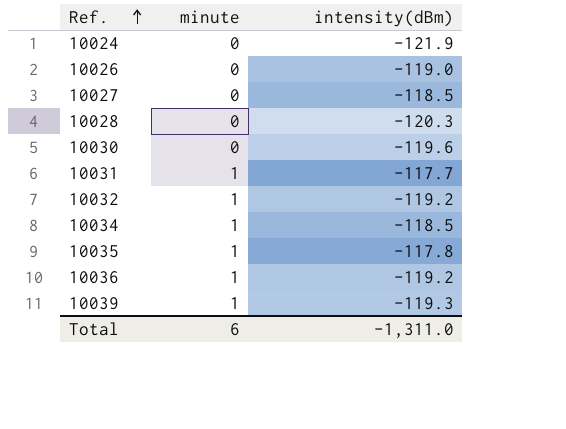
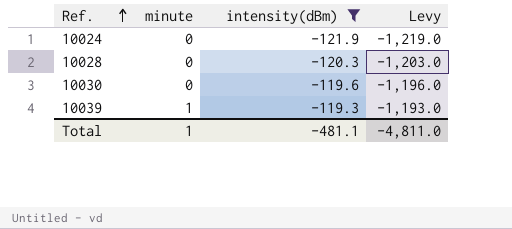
filter: none -> intensity(dBm) <= -119.3
column Levy | formula: none -> [intensity(dBm)] * 10
Total | minute: 6 -> 1
Total | intensity(dBm): -1,311.0 -> -481.1

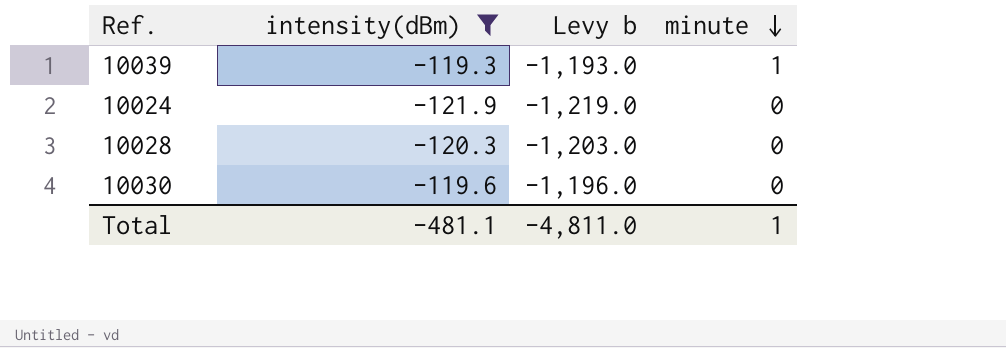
row order: Ref. ascending -> minute descending
column name: Levy -> Levy b
column minute | position: 2 -> 4

